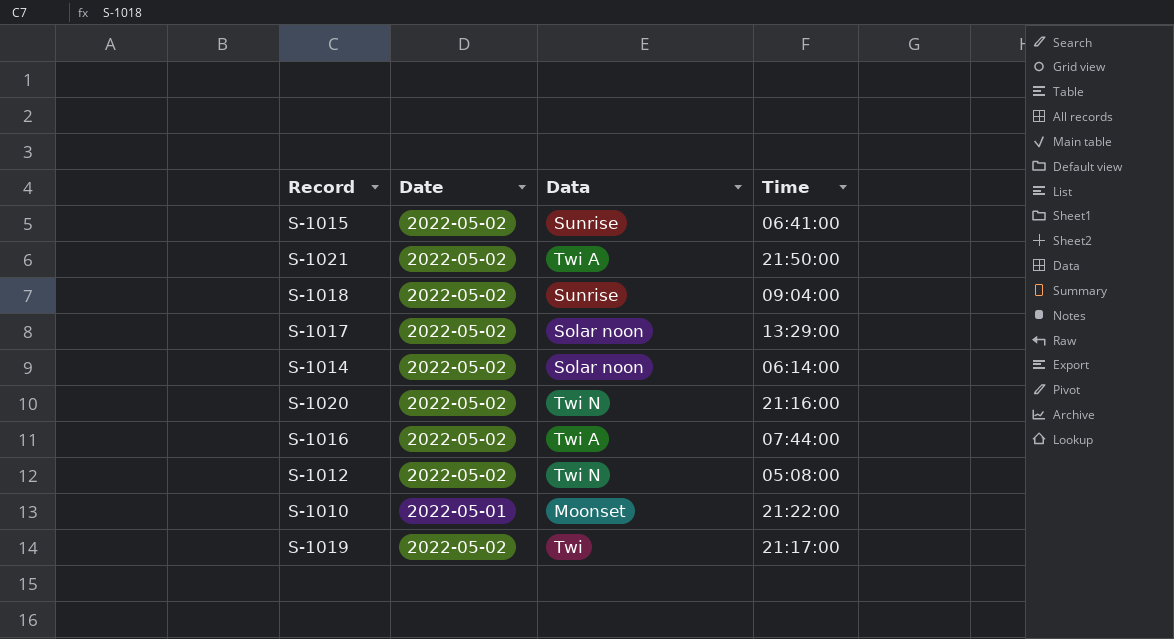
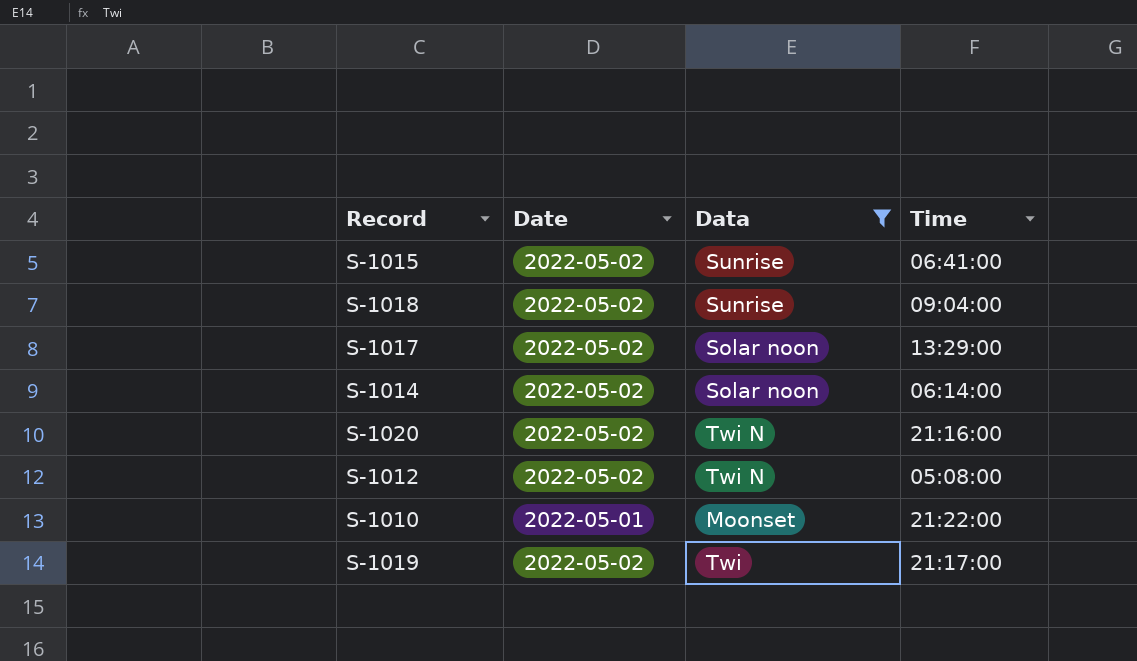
filter: none -> Data != Twi A

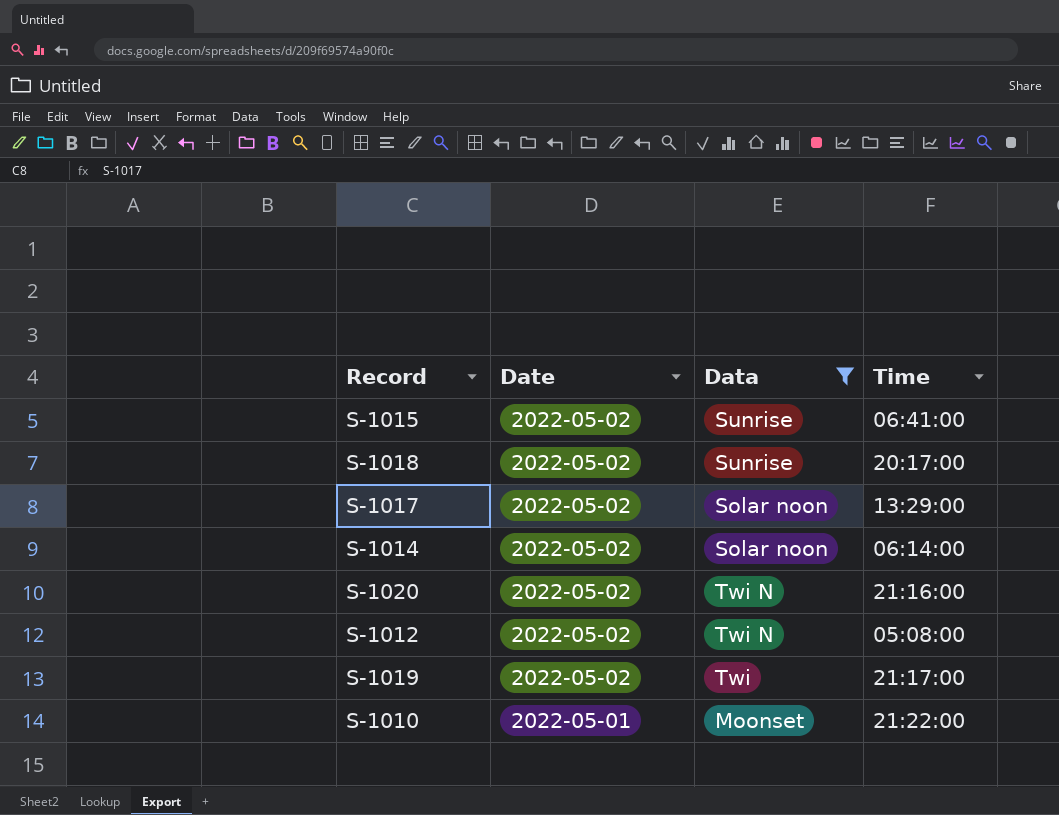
row order: none -> Date descending
S-1018 | Time: 09:04:00 -> 20:17:00

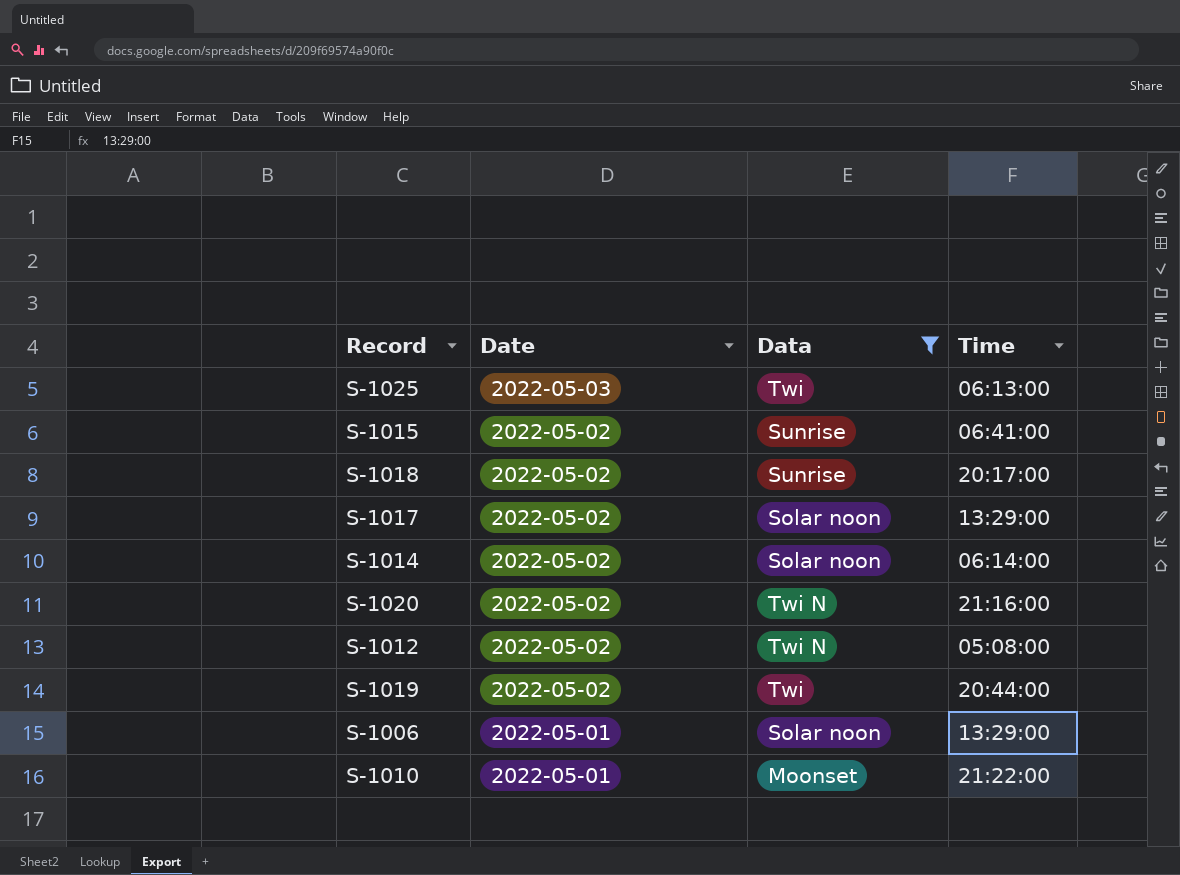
row S-1025: none -> 2022-05-03 | Twi | 06:13:00
S-1019 | Time: 21:17:00 -> 20:44:00
row S-1006: none -> 2022-05-01 | Solar noon | 13:29:00

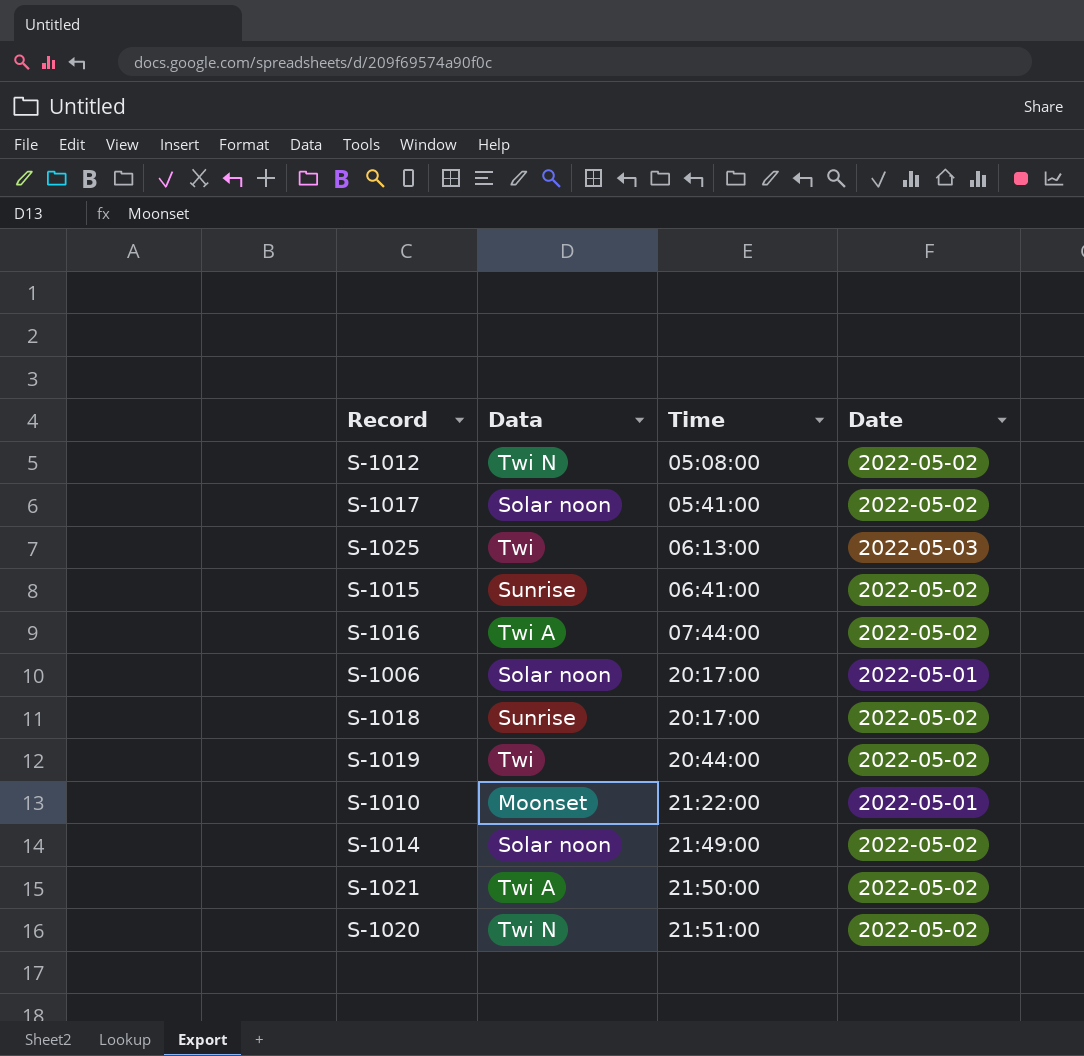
filter: Data != Twi A -> none
row order: Date descending -> Time ascending
column Date | position: 2 -> 4
S-1017 | Time: 13:29:00 -> 05:41:00
S-1006 | Time: 13:29:00 -> 20:17:00
S-1014 | Time: 06:14:00 -> 21:49:00
S-1020 | Time: 21:16:00 -> 21:51:00

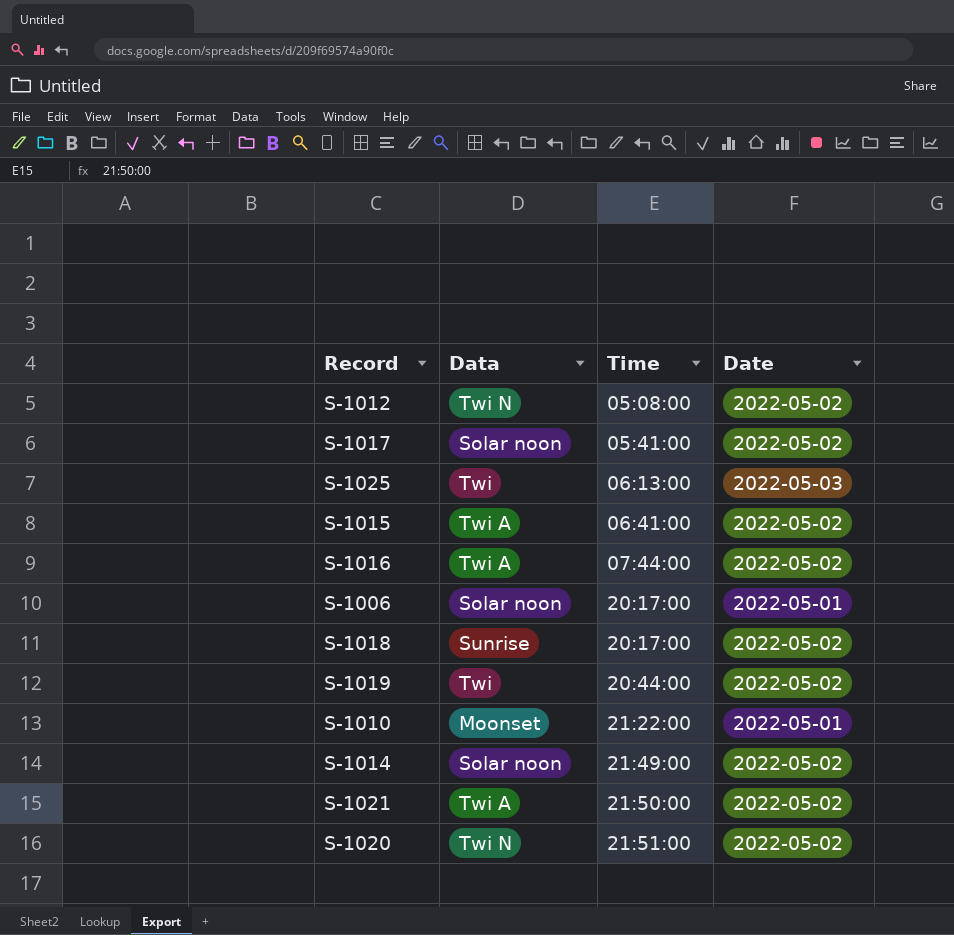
S-1015 | Data: Sunrise -> Twi A

